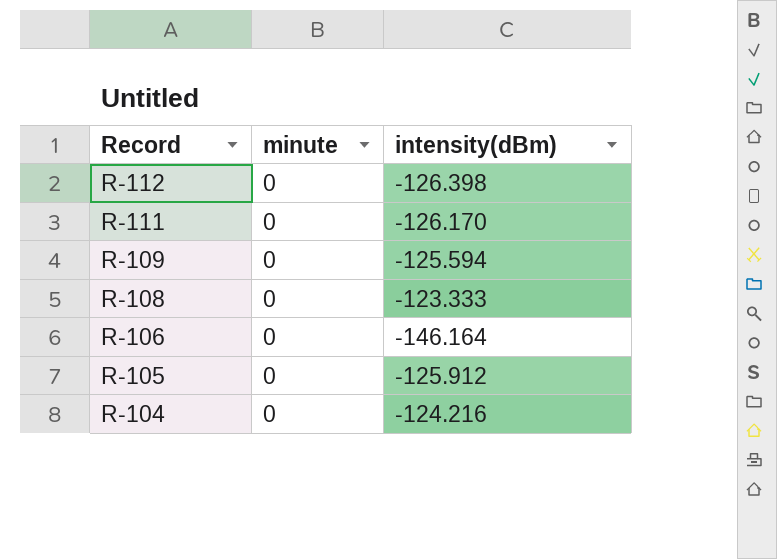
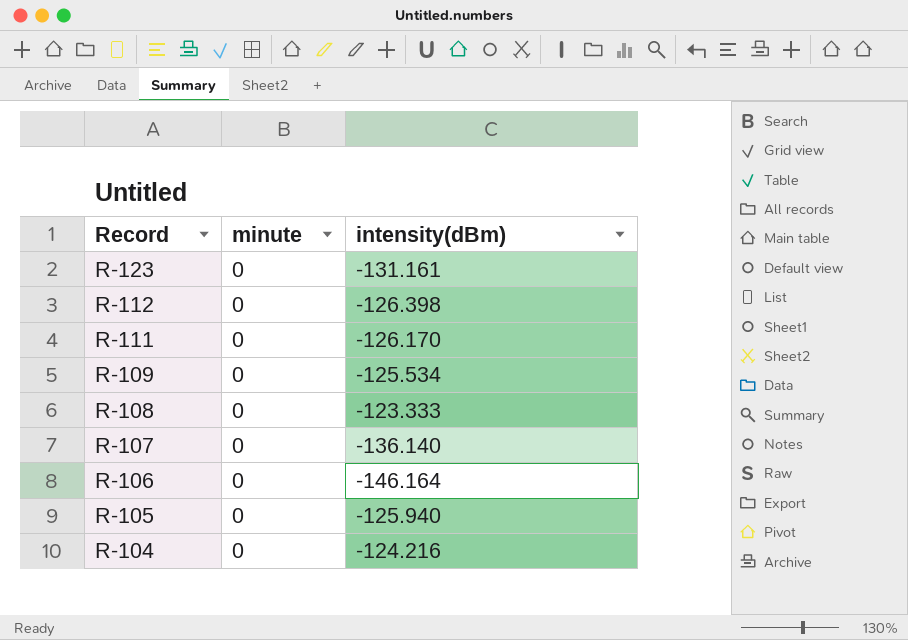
row R-123: none -> 0 | -131.161
R-109 | intensity(dBm): -125.594 -> -125.534
row R-107: none -> 0 | -136.140
R-105 | intensity(dBm): -125.912 -> -125.940

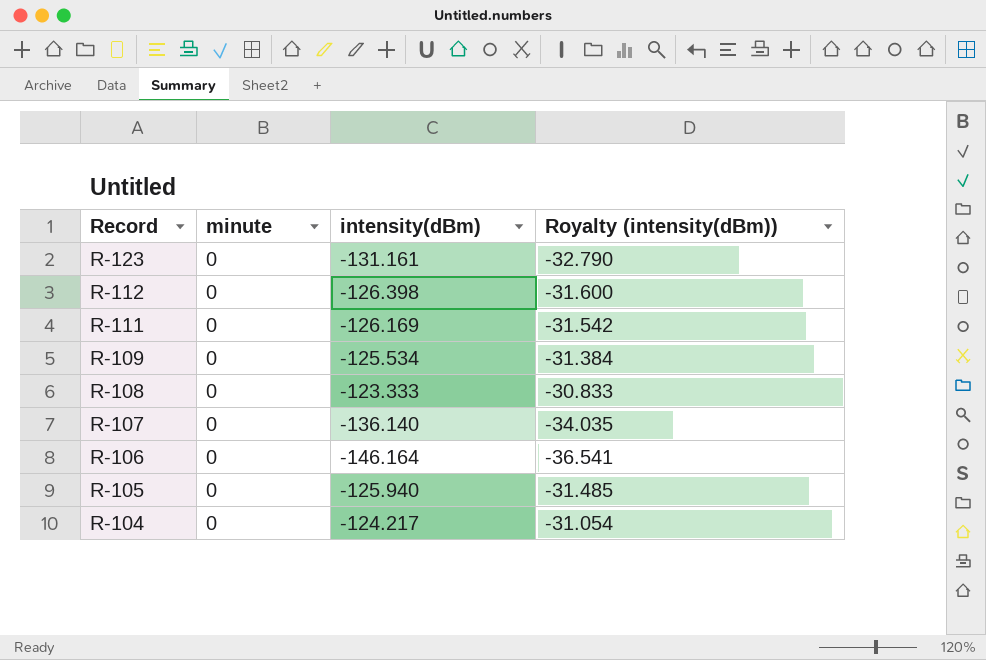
column Royalty (intensity(dBm)) | formula: none -> [intensity(dBm)] * 0.25
R-111 | intensity(dBm): -126.170 -> -126.169
R-104 | intensity(dBm): -124.216 -> -124.217

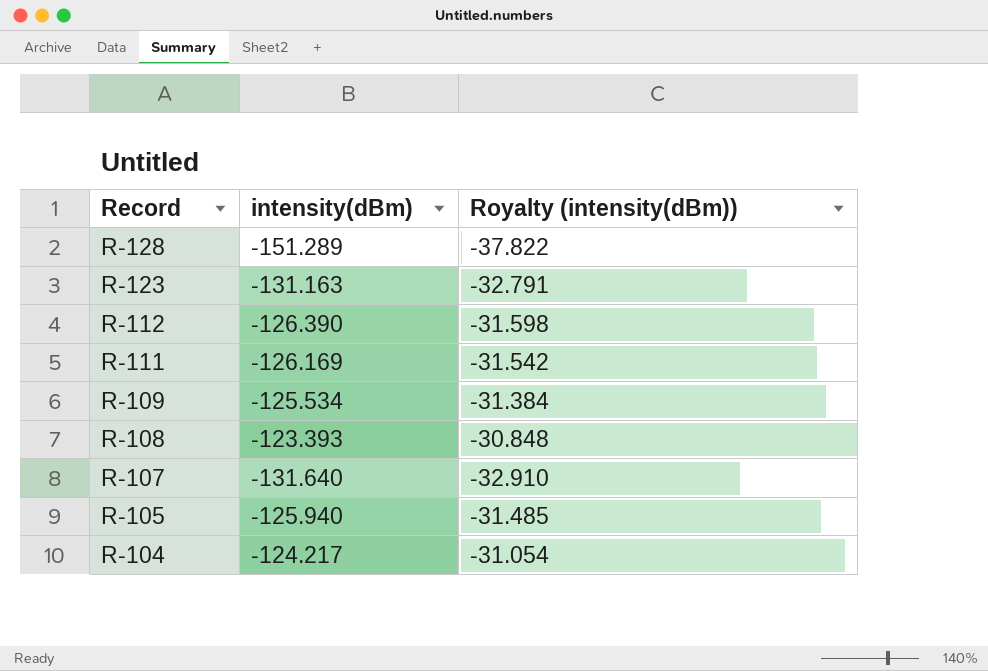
column minute | position: 2 -> none
row R-106: 0 | -146.164 | -36.541 -> none
row R-128: none -> -151.289 | -37.822
R-123 | intensity(dBm): -131.161 -> -131.163
R-123 | Royalty (intensity(dBm)): -32.790 -> -32.791
R-112 | intensity(dBm): -126.398 -> -126.390
R-112 | Royalty (intensity(dBm)): -31.600 -> -31.598
R-108 | intensity(dBm): -123.333 -> -123.393
R-108 | Royalty (intensity(dBm)): -30.833 -> -30.848
R-107 | intensity(dBm): -136.140 -> -131.640
R-107 | Royalty (intensity(dBm)): -34.035 -> -32.910

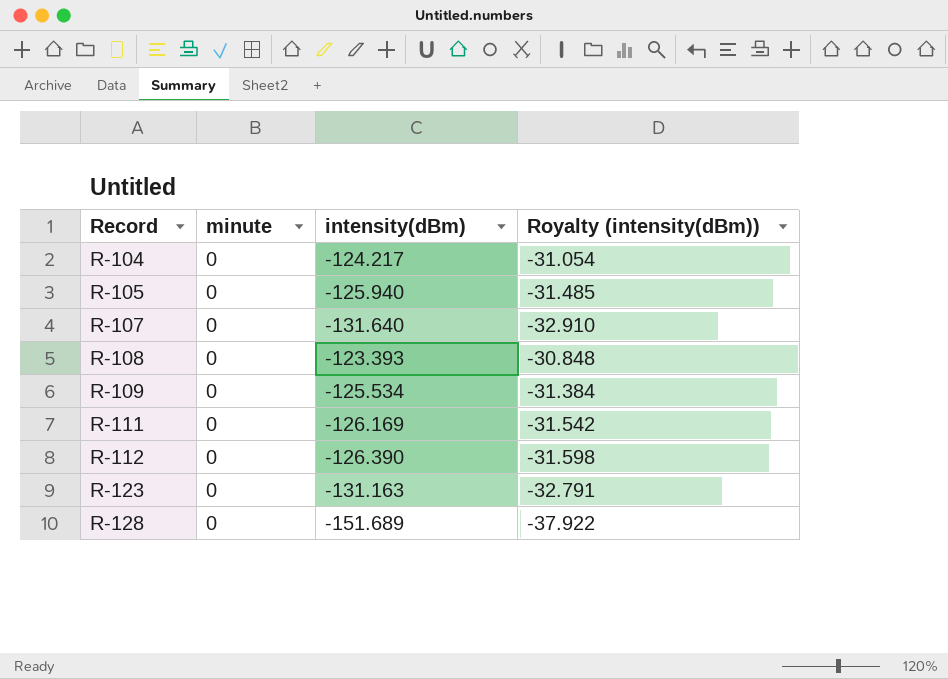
row order: Record descending -> Record ascending
column minute | position: none -> 2
R-128 | intensity(dBm): -151.289 -> -151.689
R-128 | Royalty (intensity(dBm)): -37.822 -> -37.922

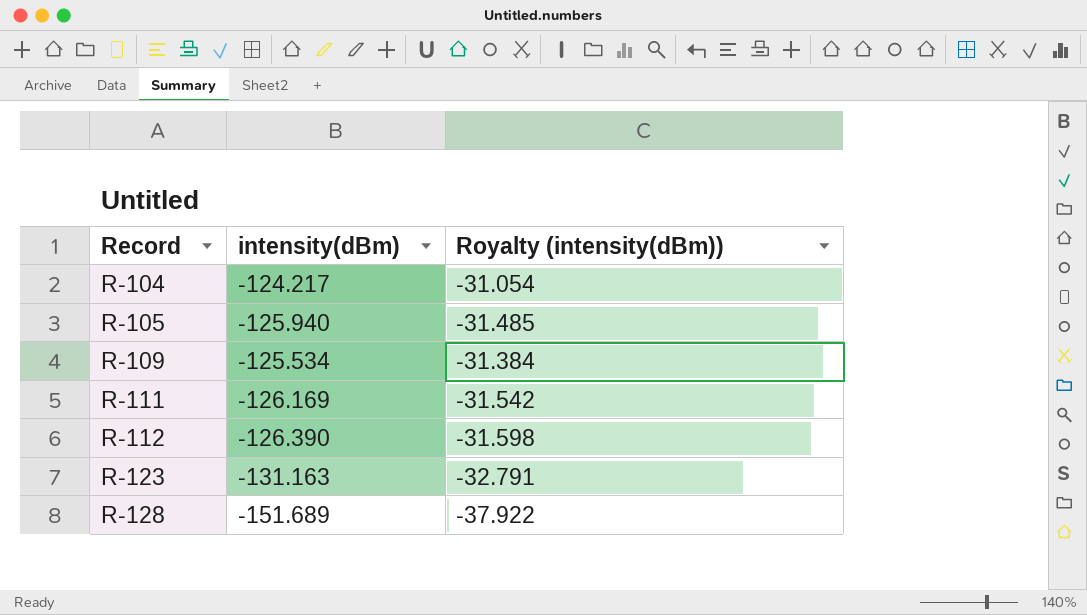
column minute | position: 2 -> none
row R-107: 0 | -131.640 | -32.910 -> none
row R-108: 0 | -123.393 | -30.848 -> none

